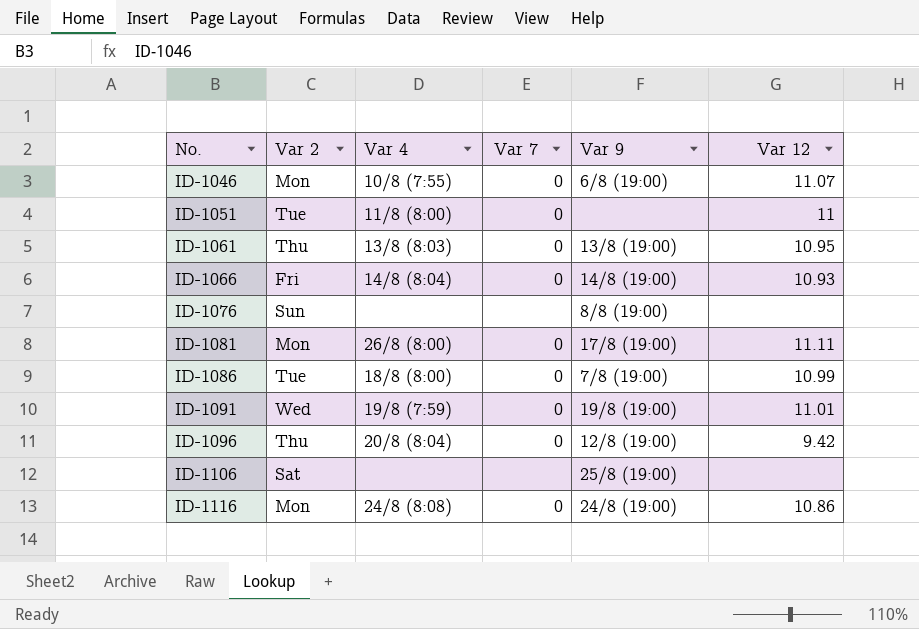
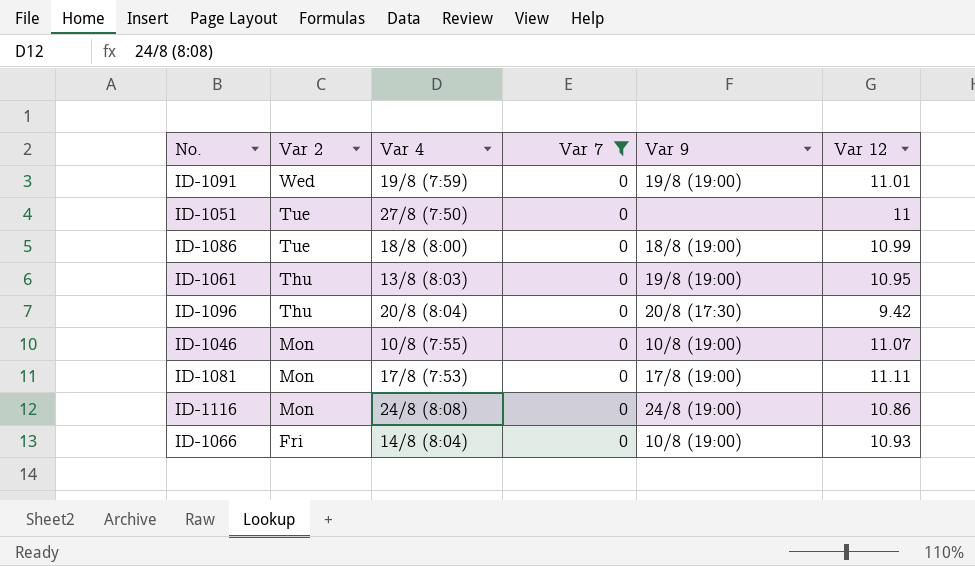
filter: none -> Var 7 = 0
row order: No. ascending -> Var 2 descending
ID-1051 | Var 4: 11/8 (8:00) -> 27/8 (7:50)
ID-1086 | Var 9: 7/8 (19:00) -> 18/8 (19:00)
ID-1061 | Var 9: 13/8 (19:00) -> 19/8 (19:00)
ID-1096 | Var 9: 12/8 (19:00) -> 20/8 (17:30)
ID-1046 | Var 9: 6/8 (19:00) -> 10/8 (19:00)
ID-1081 | Var 4: 26/8 (8:00) -> 17/8 (7:53)
ID-1066 | Var 9: 14/8 (19:00) -> 10/8 (19:00)

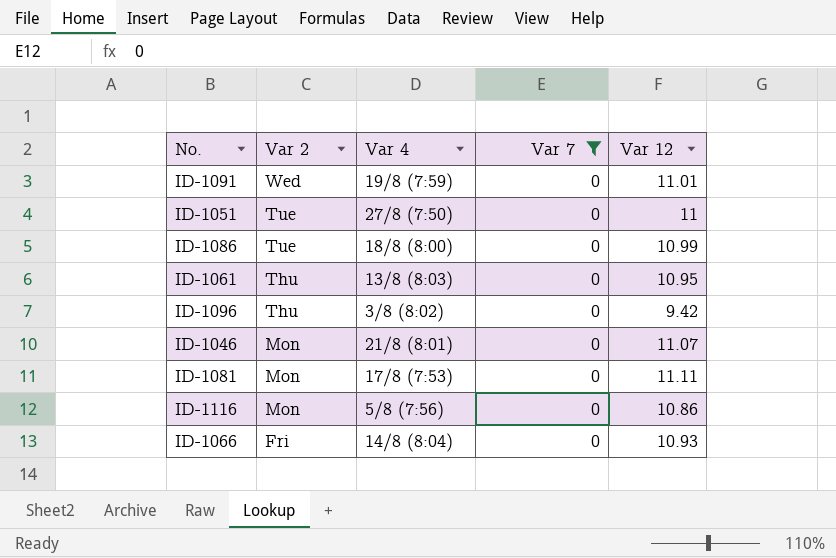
column Var 9 | position: 5 -> none
ID-1096 | Var 4: 20/8 (8:04) -> 3/8 (8:02)
ID-1046 | Var 4: 10/8 (7:55) -> 21/8 (8:01)
ID-1116 | Var 4: 24/8 (8:08) -> 5/8 (7:56)

